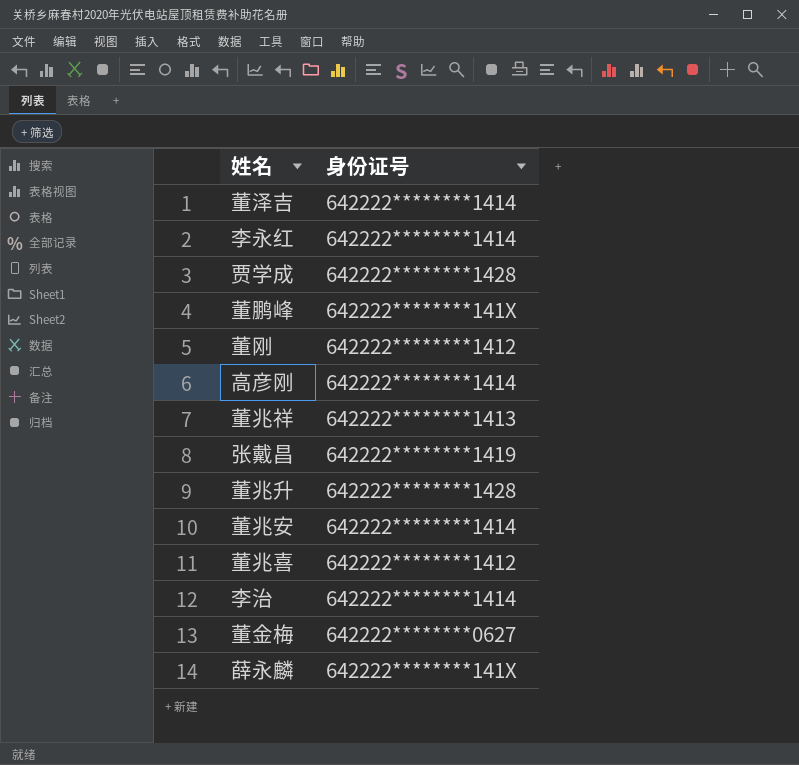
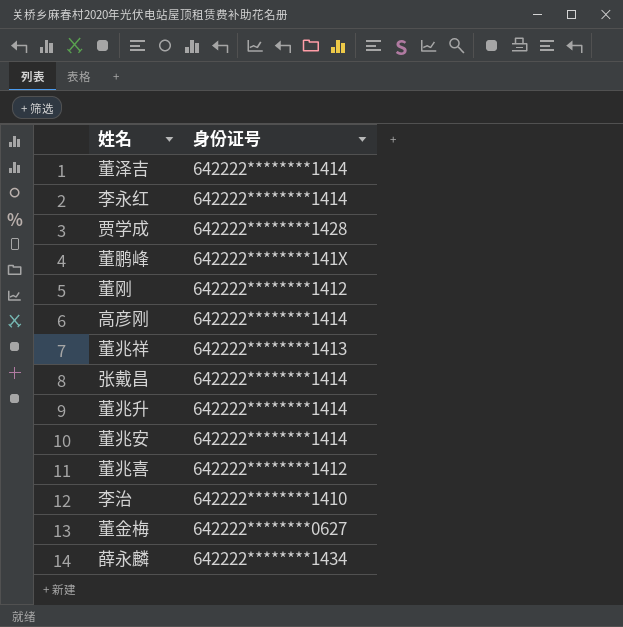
张戴昌 | 身份证号: 642222********1419 -> 642222********1414
董兆升 | 身份证号: 642222********1428 -> 642222********1414
李治 | 身份证号: 642222********1414 -> 642222********1410
薛永麟 | 身份证号: 642222********141X -> 642222********1434

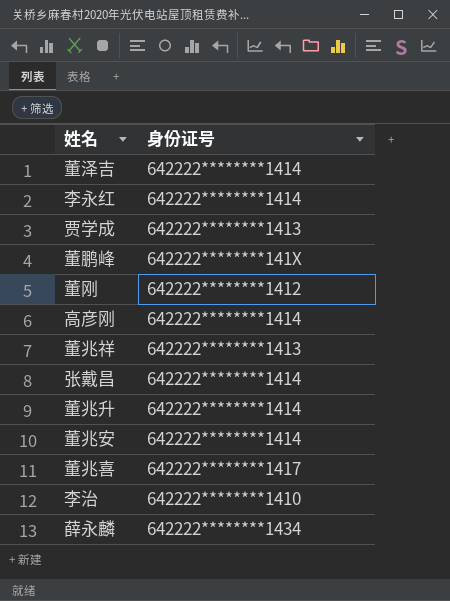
row 董金梅: 642222********0627 -> none
贾学成 | 身份证号: 642222********1428 -> 642222********1413
董兆喜 | 身份证号: 642222********1412 -> 642222********1417

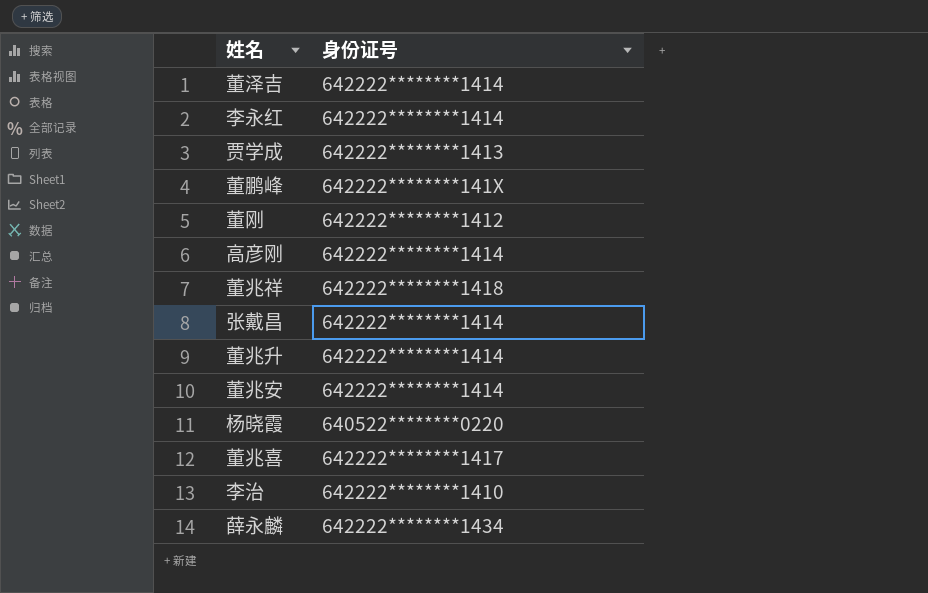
董兆祥 | 身份证号: 642222********1413 -> 642222********1418
row 杨晓霞: none -> 640522********0220

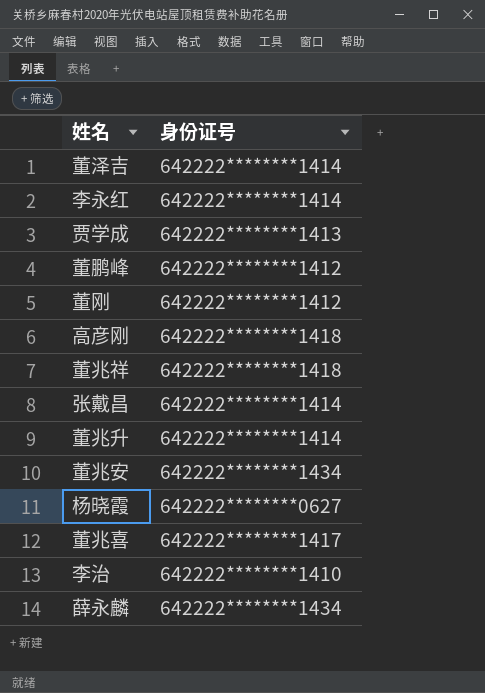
董鹏峰 | 身份证号: 642222********141X -> 642222********1412
高彦刚 | 身份证号: 642222********1414 -> 642222********1418
董兆安 | 身份证号: 642222********1414 -> 642222********1434
杨晓霞 | 身份证号: 640522********0220 -> 642222********0627

